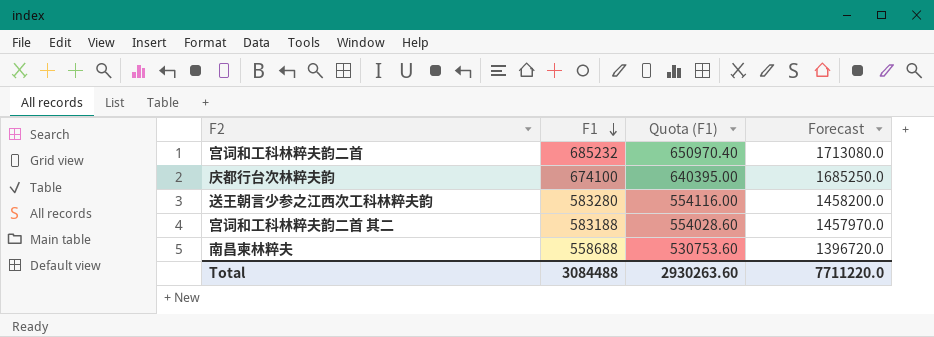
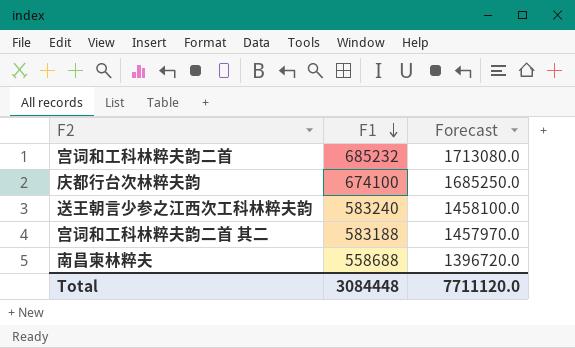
column Quota (F1) | formula: [F1] * 0.95 -> none
送王朝言少参之江西次工科林粹夫韵 | F1: 583280 -> 583240
送王朝言少参之江西次工科林粹夫韵 | Forecast: 1458200.0 -> 1458100.0
Total | F1: 3084488 -> 3084448
Total | Forecast: 7711220.0 -> 7711120.0

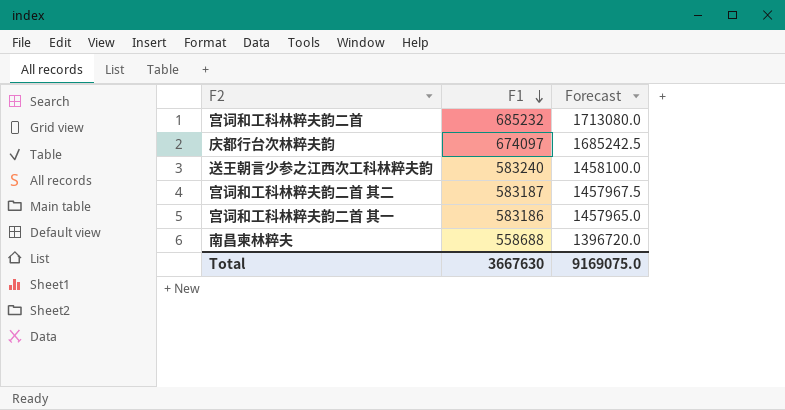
庆都行台次林粹夫韵 | F1: 674100 -> 674097
庆都行台次林粹夫韵 | Forecast: 1685250.0 -> 1685242.5
宫词和工科林粹夫韵二首 其二 | F1: 583188 -> 583187
宫词和工科林粹夫韵二首 其二 | Forecast: 1457970.0 -> 1457967.5
row 宫词和工科林粹夫韵二首 其一: none -> 583186 | 1457965.0
Total | F1: 3084448 -> 3667630
Total | Forecast: 7711120.0 -> 9169075.0

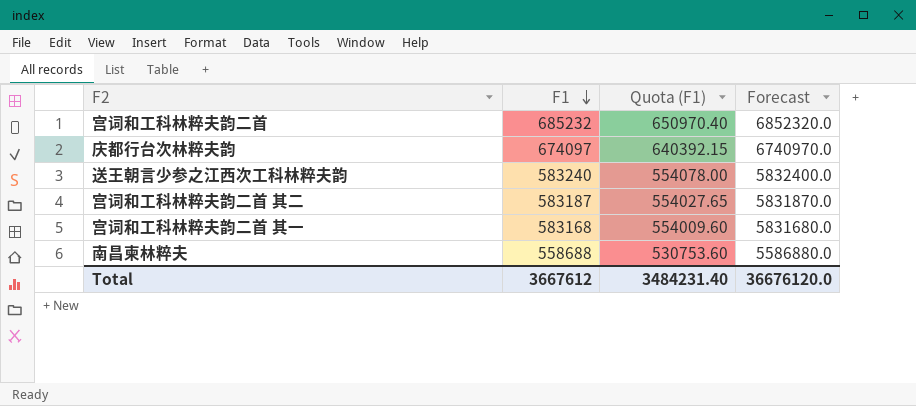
column Quota (F1) | formula: none -> [F1] * 0.95
column Forecast | formula: [F1] * 2.5 -> [F1] * 10
宫词和工科林粹夫韵二首 其一 | F1: 583186 -> 583168
Total | F1: 3667630 -> 3667612
Total | Forecast: 9169075.0 -> 36676120.0

